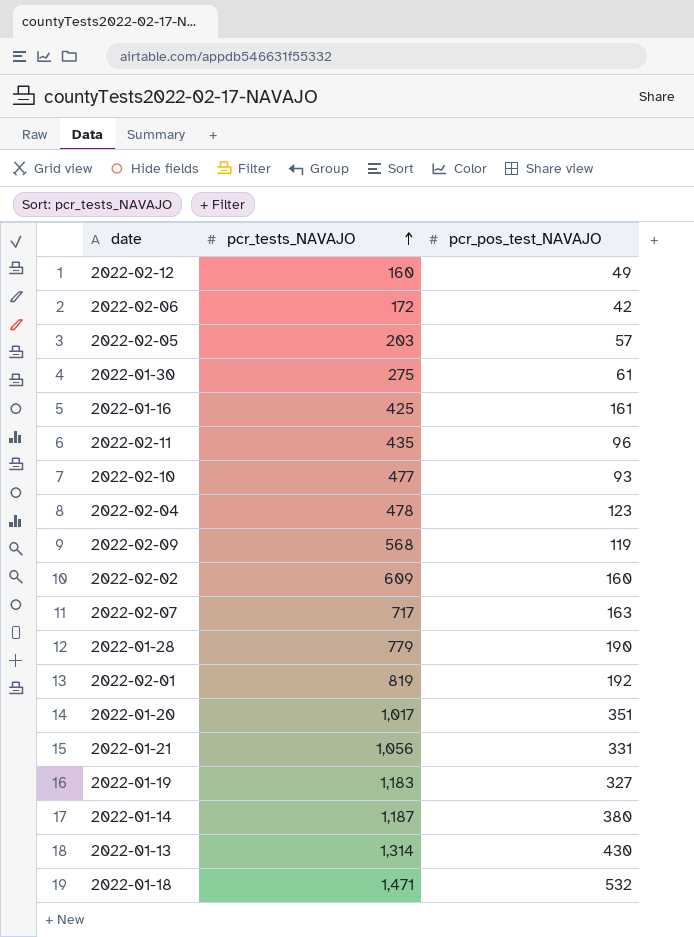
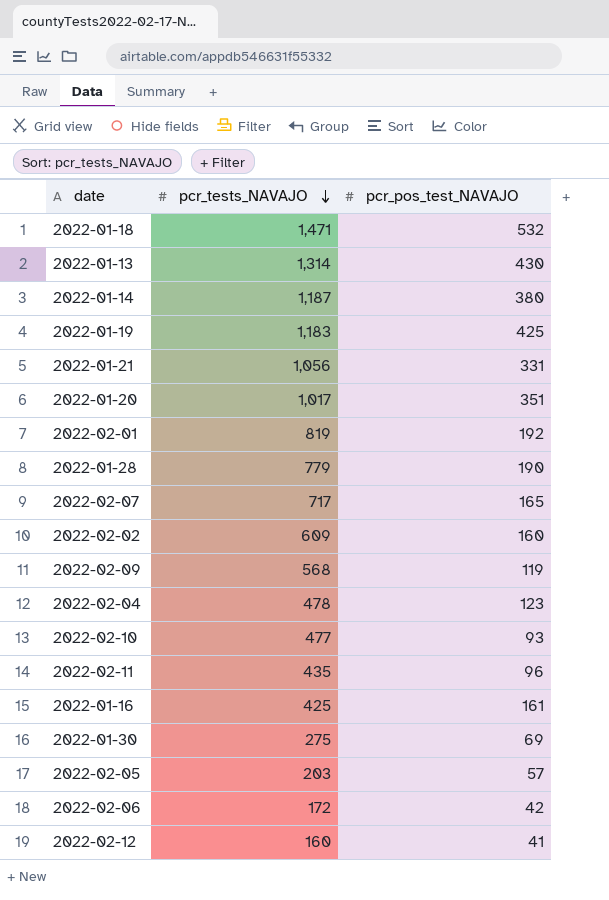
row order: pcr_tests_NAVAJO ascending -> pcr_tests_NAVAJO descending
2022-01-19 | pcr_pos_test_NAVAJO: 327 -> 425
2022-02-07 | pcr_pos_test_NAVAJO: 163 -> 165
2022-01-30 | pcr_pos_test_NAVAJO: 61 -> 69
2022-02-12 | pcr_pos_test_NAVAJO: 49 -> 41

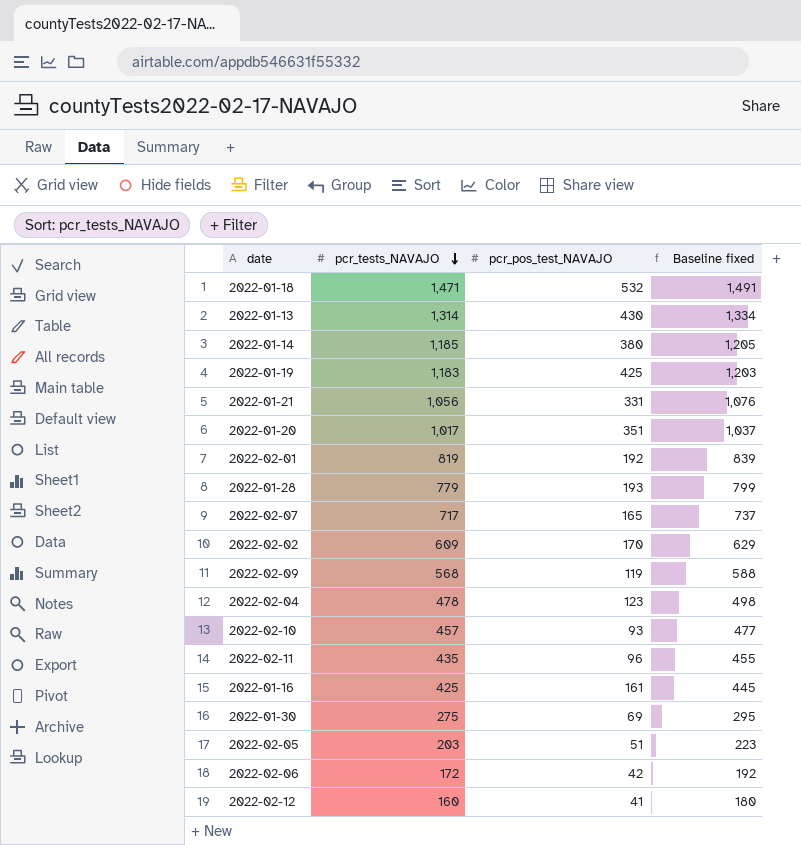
column Baseline fixed | formula: none -> [pcr_tests_NAVAJO] + 20
2022-01-14 | pcr_tests_NAVAJO: 1,187 -> 1,185
2022-01-28 | pcr_pos_test_NAVAJO: 190 -> 193
2022-02-02 | pcr_pos_test_NAVAJO: 160 -> 170
2022-02-10 | pcr_tests_NAVAJO: 477 -> 457
2022-02-05 | pcr_pos_test_NAVAJO: 57 -> 51

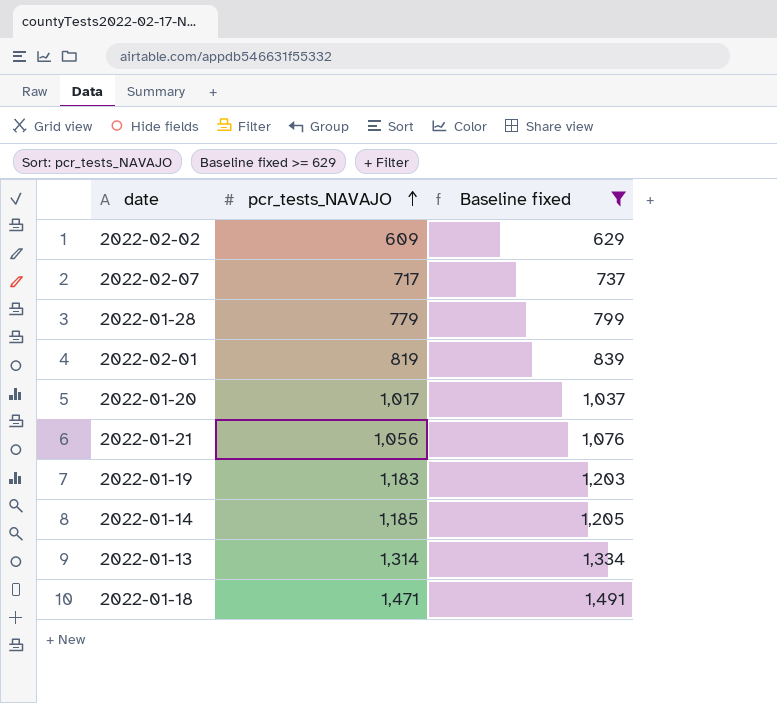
filter: none -> Baseline fixed >= 629
row order: pcr_tests_NAVAJO descending -> pcr_tests_NAVAJO ascending
column pcr_pos_test_NAVAJO | position: 3 -> none

